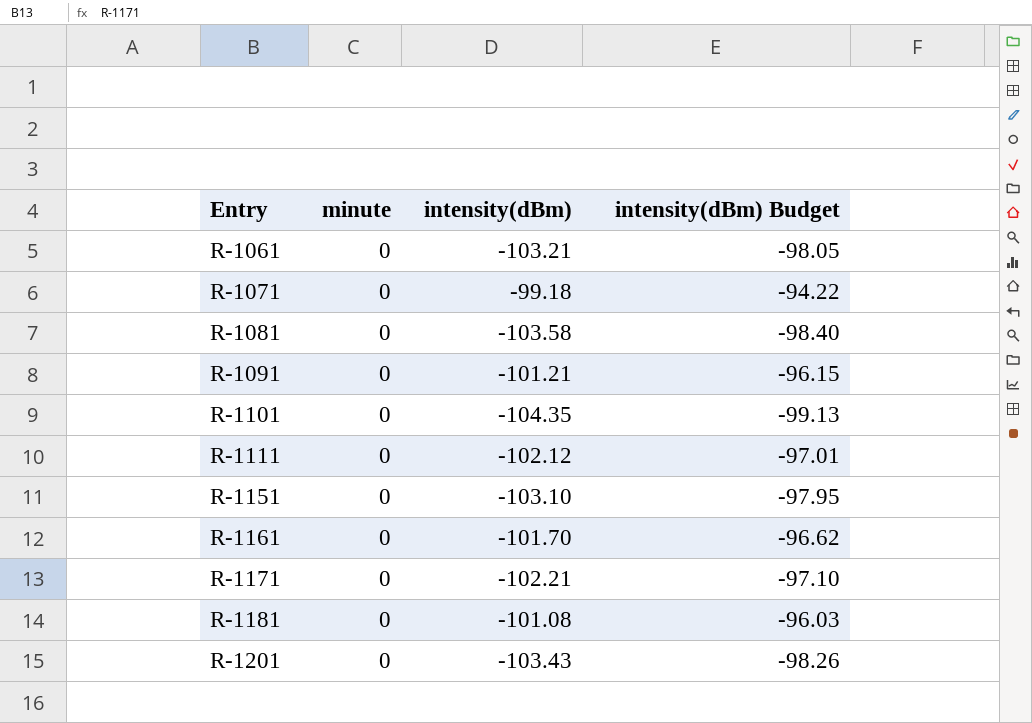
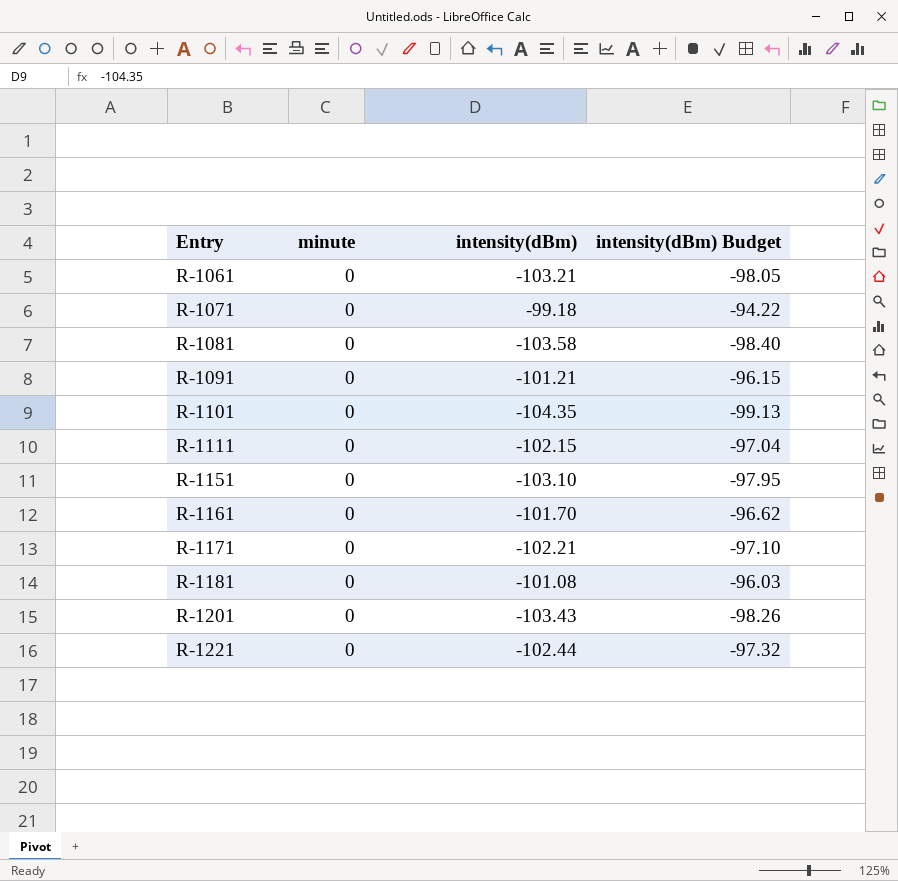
R-1111 | intensity(dBm): -102.12 -> -102.15
R-1111 | intensity(dBm) Budget: -97.01 -> -97.04
row R-1221: none -> 0 | -102.44 | -97.32

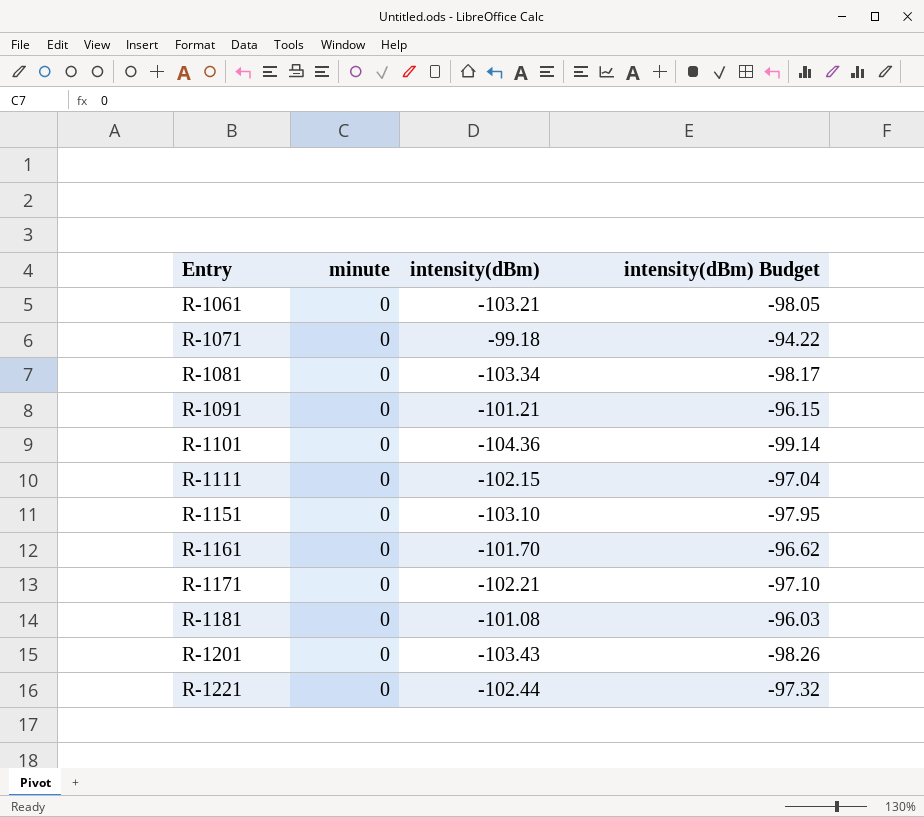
R-1081 | intensity(dBm): -103.58 -> -103.34
R-1081 | intensity(dBm) Budget: -98.40 -> -98.17
R-1101 | intensity(dBm): -104.35 -> -104.36
R-1101 | intensity(dBm) Budget: -99.13 -> -99.14

